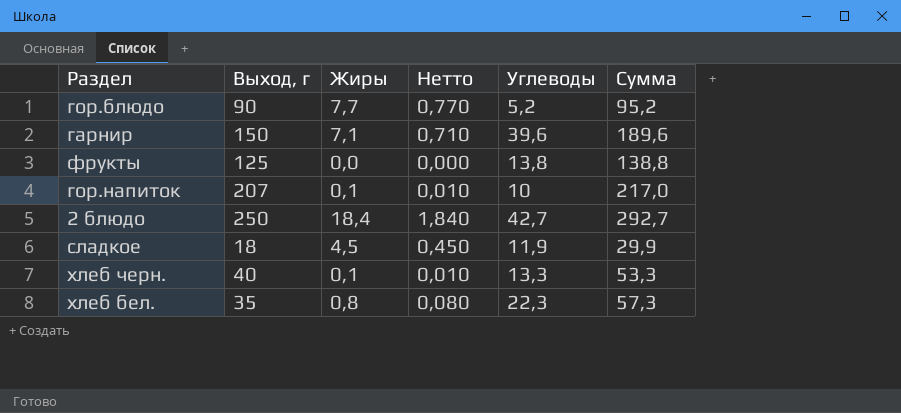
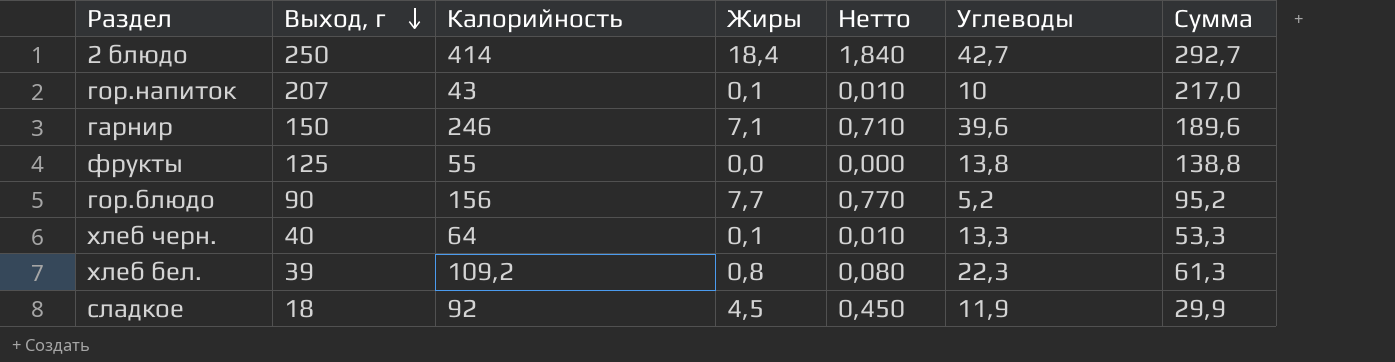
row order: none -> Выход, г descending
column Калорийность | position: none -> 3
хлеб бел. | Выход, г: 35 -> 39
хлеб бел. | Сумма: 57,3 -> 61,3

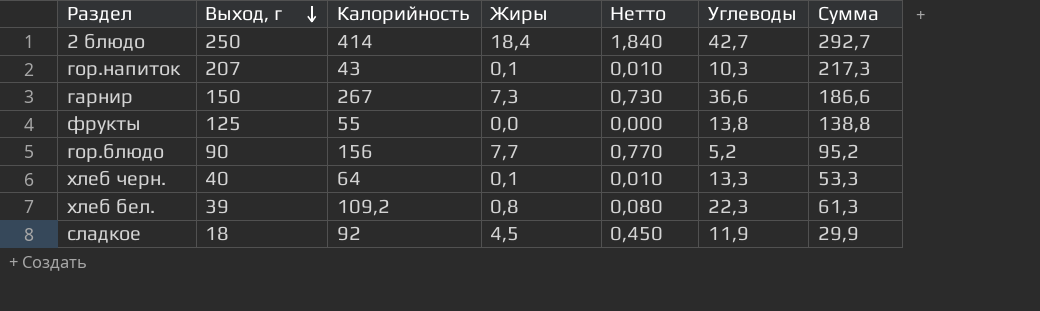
гор.напиток | Углеводы: 10 -> 10,3
гор.напиток | Сумма: 217,0 -> 217,3
гарнир | Калорийность: 246 -> 267
гарнир | Жиры: 7,1 -> 7,3
гарнир | Нетто: 0,710 -> 0,730
гарнир | Углеводы: 39,6 -> 36,6
гарнир | Сумма: 189,6 -> 186,6

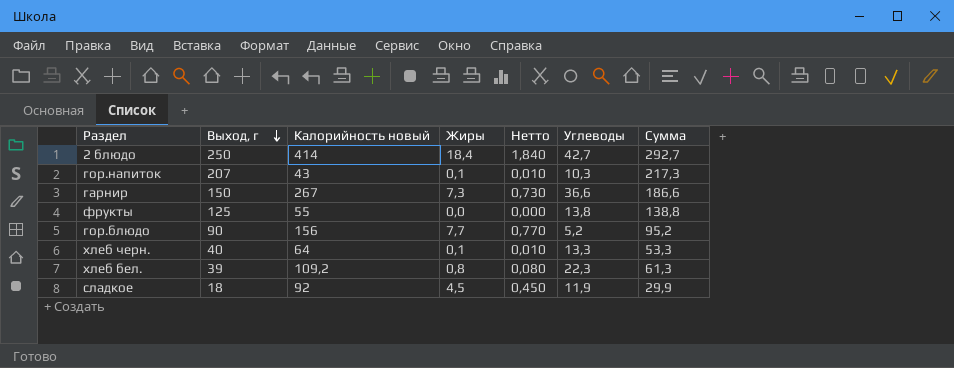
column name: Калорийность -> Калорийность новый

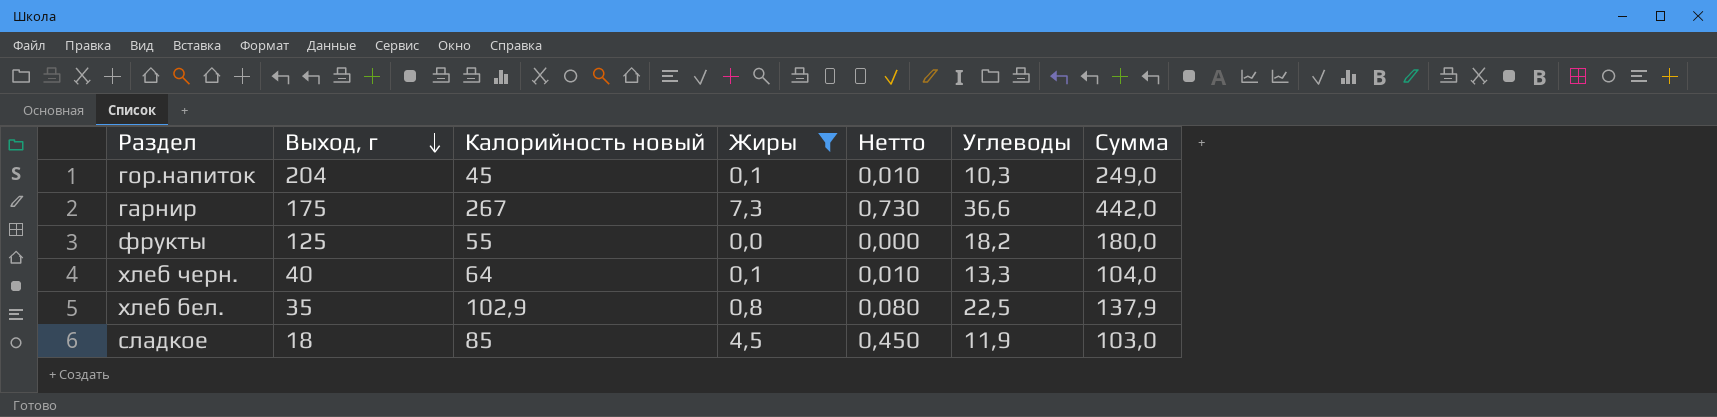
filter: none -> Жиры <= 7,3
column Сумма | formula: [Выход, г] + [Углеводы] -> [Выход, г] + [Калорийность новый]
гор.напиток | Выход, г: 207 -> 204
гор.напиток | Калорийность новый: 43 -> 45
гарнир | Выход, г: 150 -> 175
фрукты | Углеводы: 13,8 -> 18,2
хлеб бел. | Выход, г: 39 -> 35
хлеб бел. | Калорийность новый: 109,2 -> 102,9
хлеб бел. | Углеводы: 22,3 -> 22,5
сладкое | Калорийность новый: 92 -> 85

